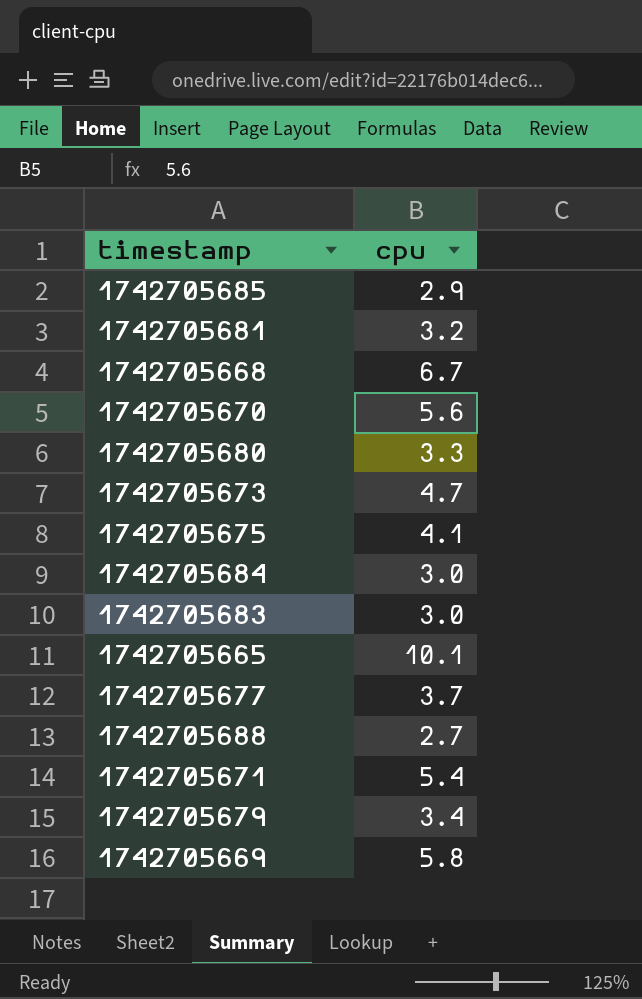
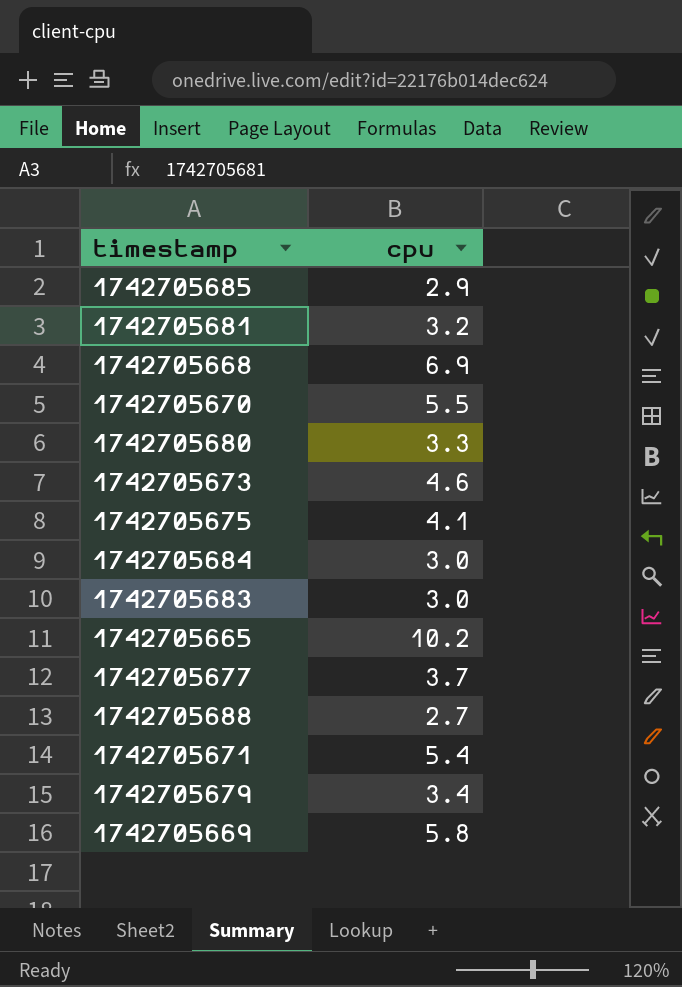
1742705668 | cpu: 6.7 -> 6.9
1742705670 | cpu: 5.6 -> 5.5
1742705673 | cpu: 4.7 -> 4.6
1742705665 | cpu: 10.1 -> 10.2

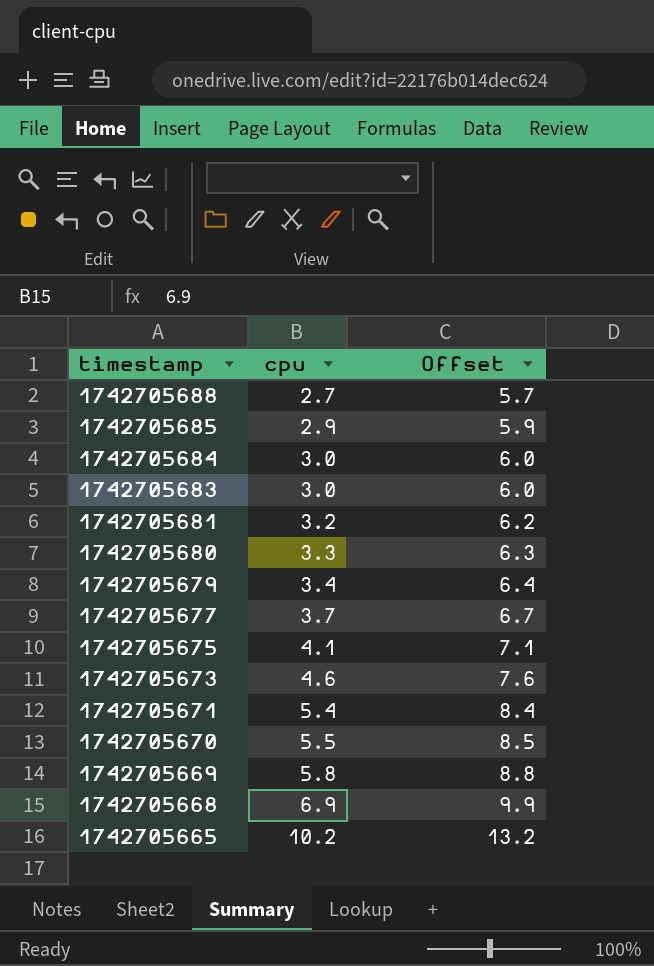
row order: none -> timestamp descending
column Offset | formula: none -> [cpu] + 3

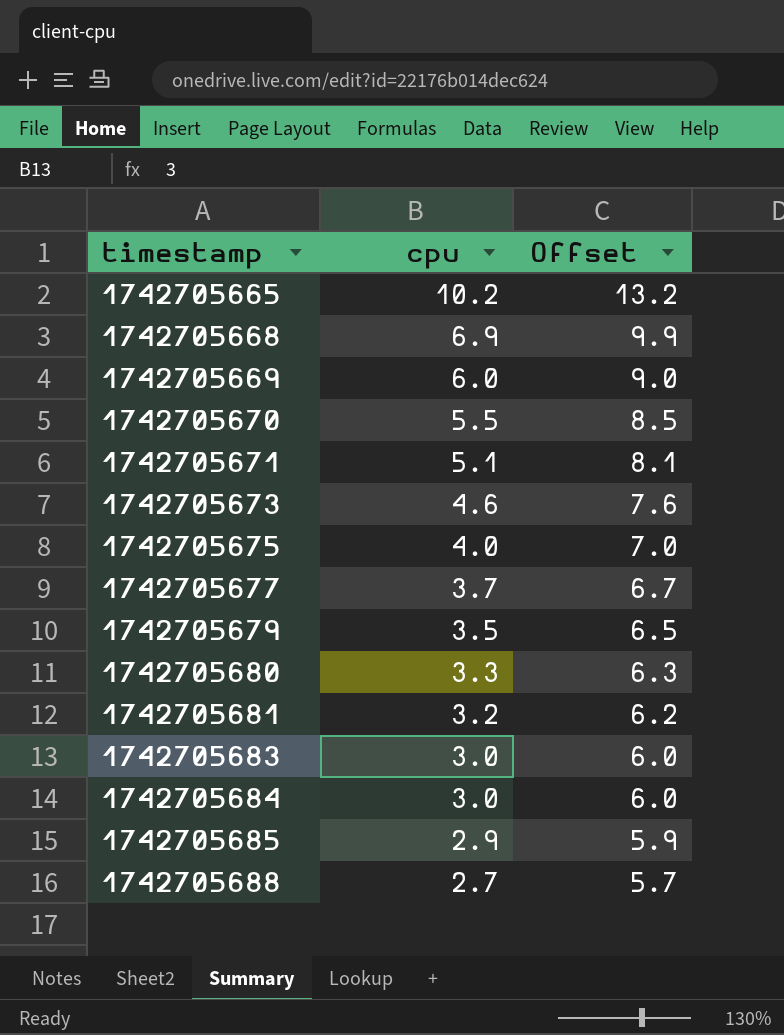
row order: timestamp descending -> timestamp ascending
1742705669 | cpu: 5.8 -> 6.0
1742705669 | Offset: 8.8 -> 9.0
1742705671 | cpu: 5.4 -> 5.1
1742705671 | Offset: 8.4 -> 8.1
1742705675 | cpu: 4.1 -> 4.0
1742705675 | Offset: 7.1 -> 7.0
1742705679 | cpu: 3.4 -> 3.5
1742705679 | Offset: 6.4 -> 6.5

